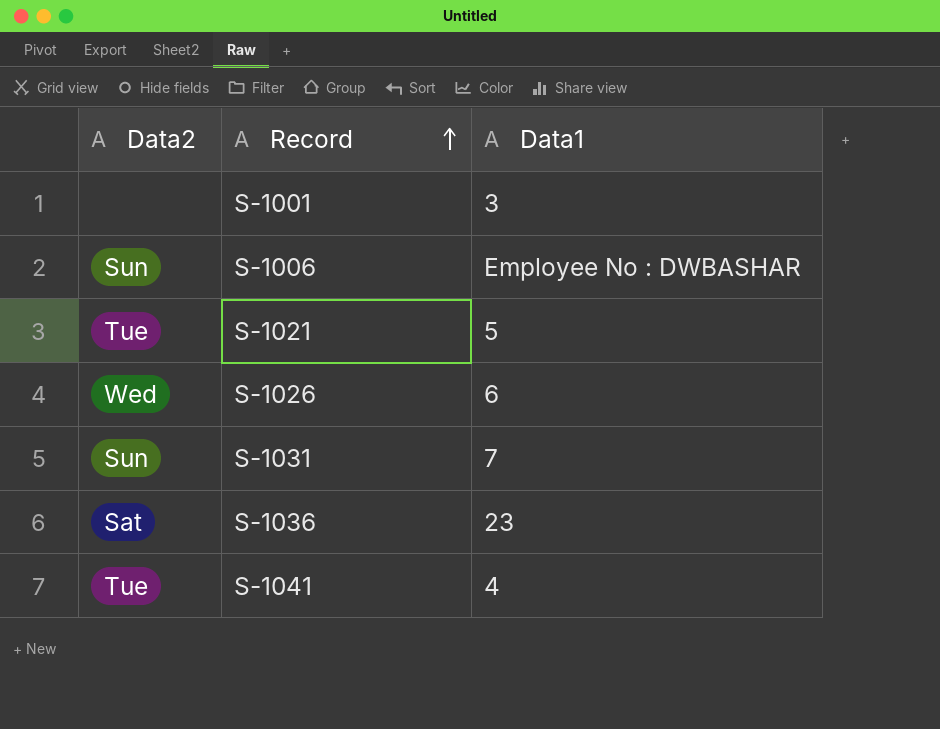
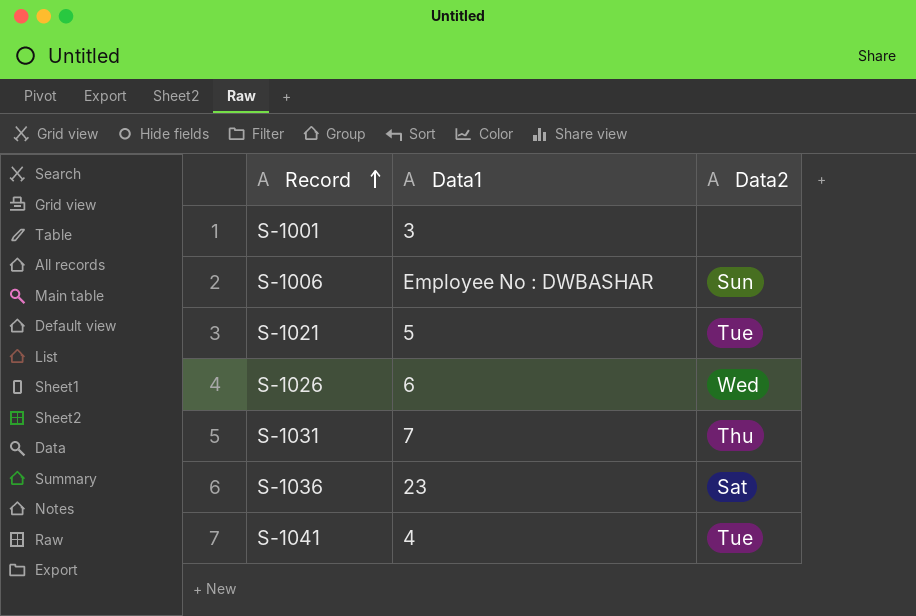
column Data2 | position: 1 -> 3
S-1031 | Data2: Sun -> Thu

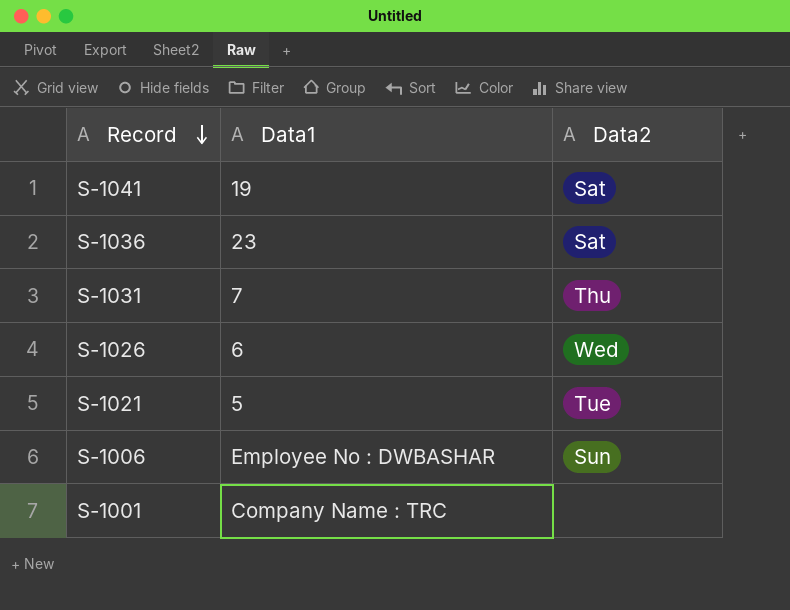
row order: Record ascending -> Record descending
S-1041 | Data1: 4 -> 19
S-1041 | Data2: Tue -> Sat
S-1001 | Data1: 3 -> Company Name : TRC

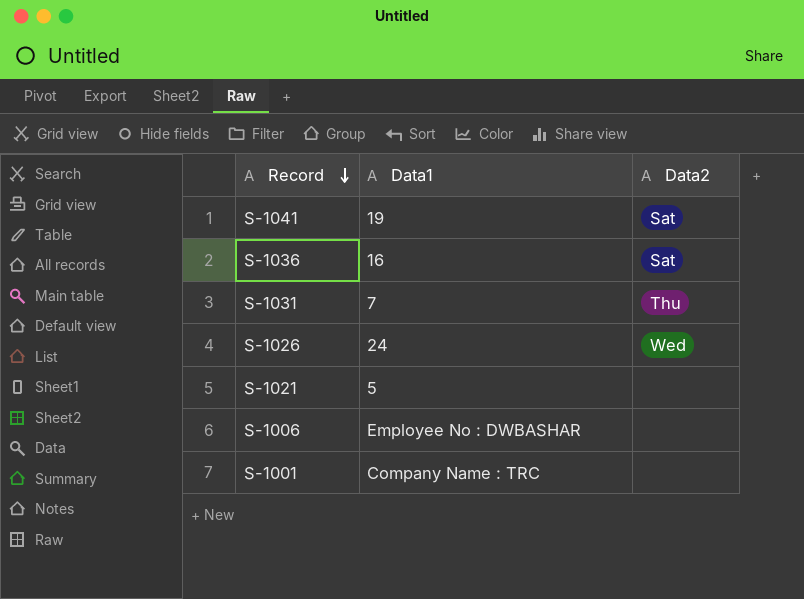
S-1036 | Data1: 23 -> 16
S-1026 | Data1: 6 -> 24
S-1021 | Data2: Tue -> none
S-1006 | Data2: Sun -> none

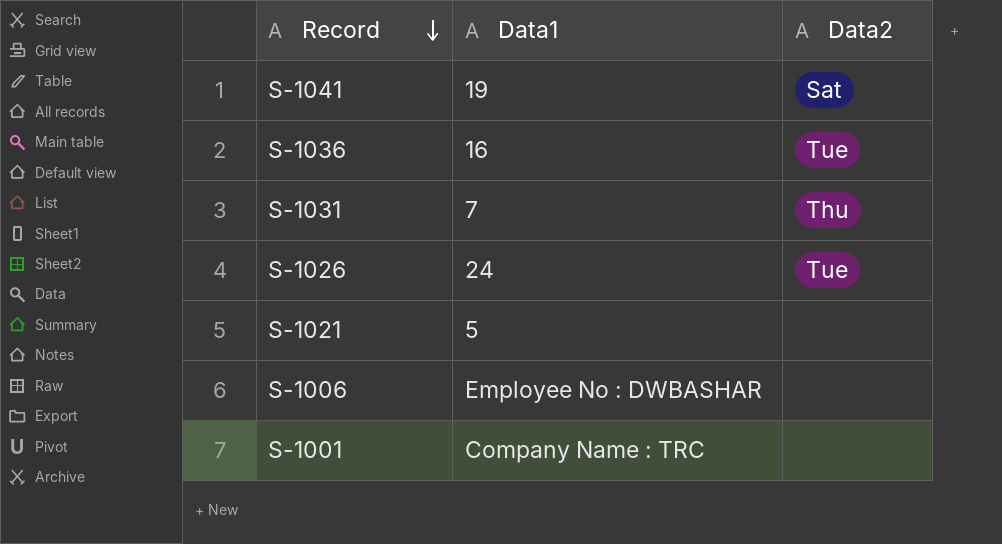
S-1036 | Data2: Sat -> Tue
S-1026 | Data2: Wed -> Tue

